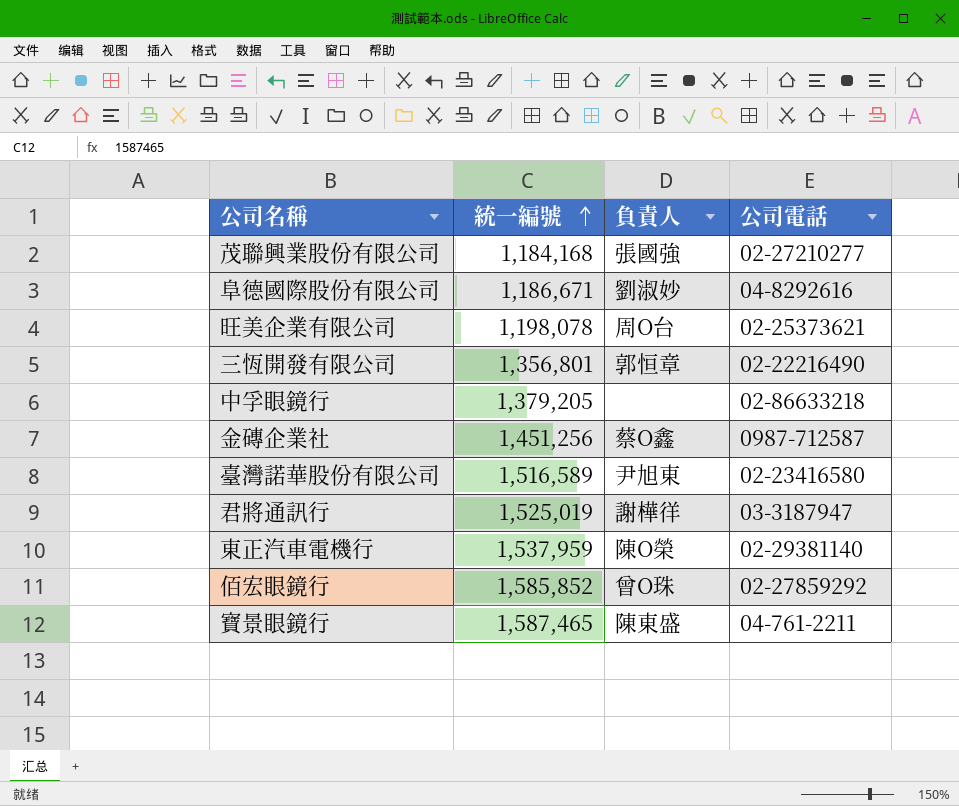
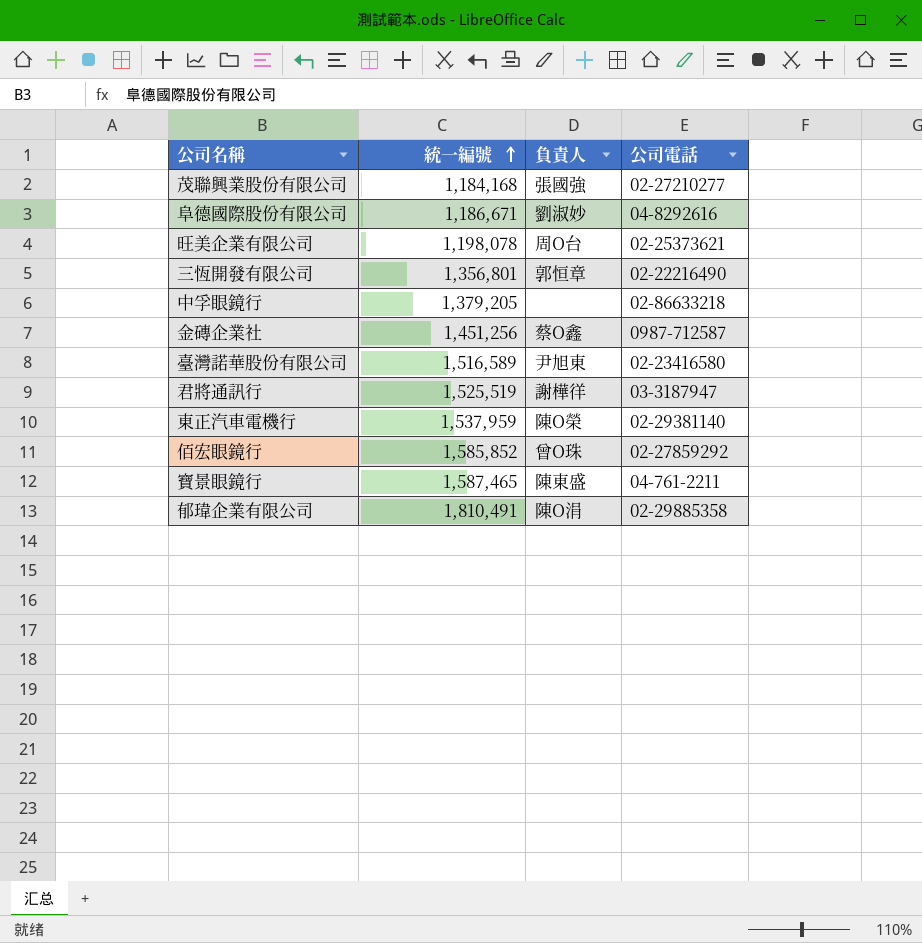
君將通訊行 | 統一編號: 1,525,019 -> 1,525,519
row 郁瑋企業有限公司: none -> 1,810,491 | 陳O涓 | 02-29885358

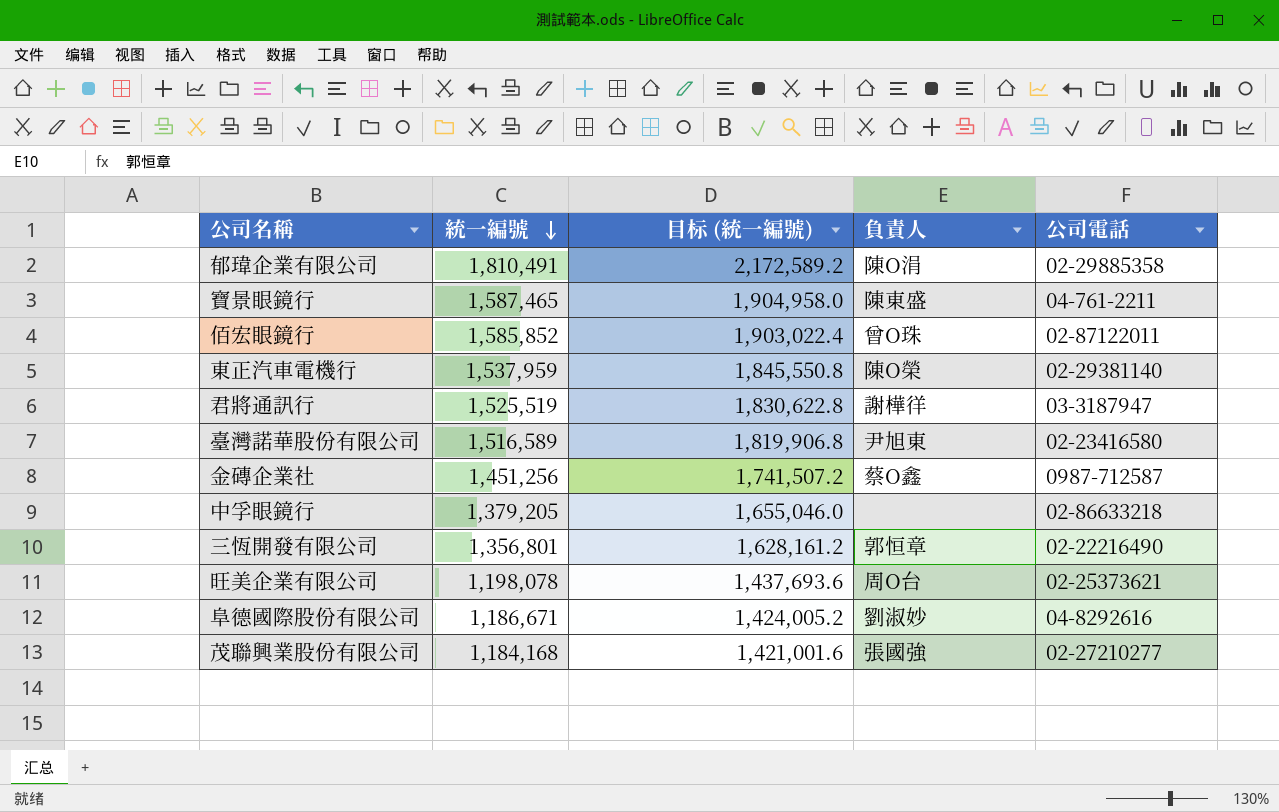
row order: 統一編號 ascending -> 統一編號 descending
column 目标 (統一編號) | formula: none -> [統一編號] * 1.2
佰宏眼鏡行 | 公司電話: 02-27859292 -> 02-87122011

